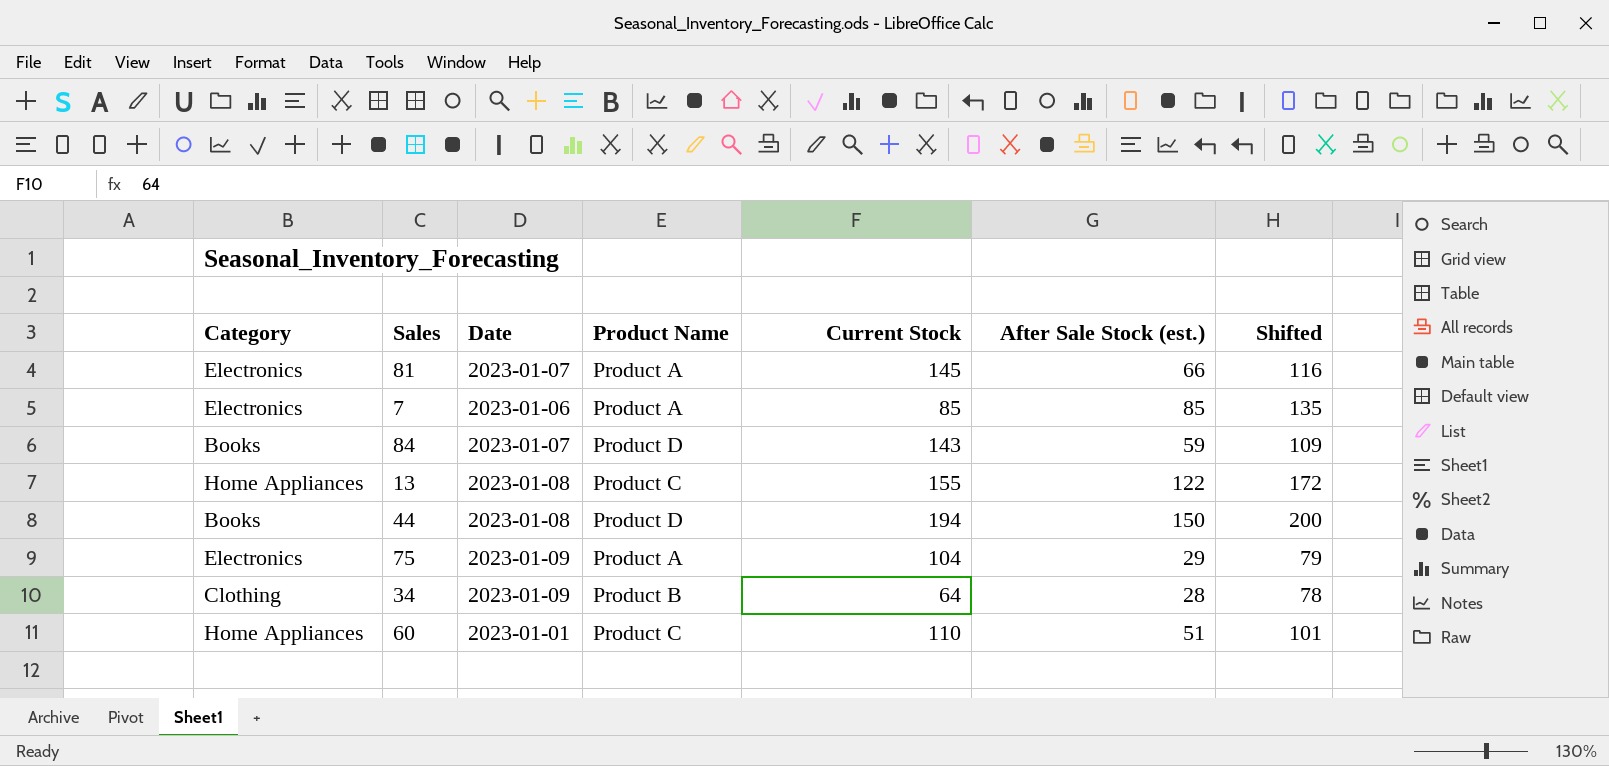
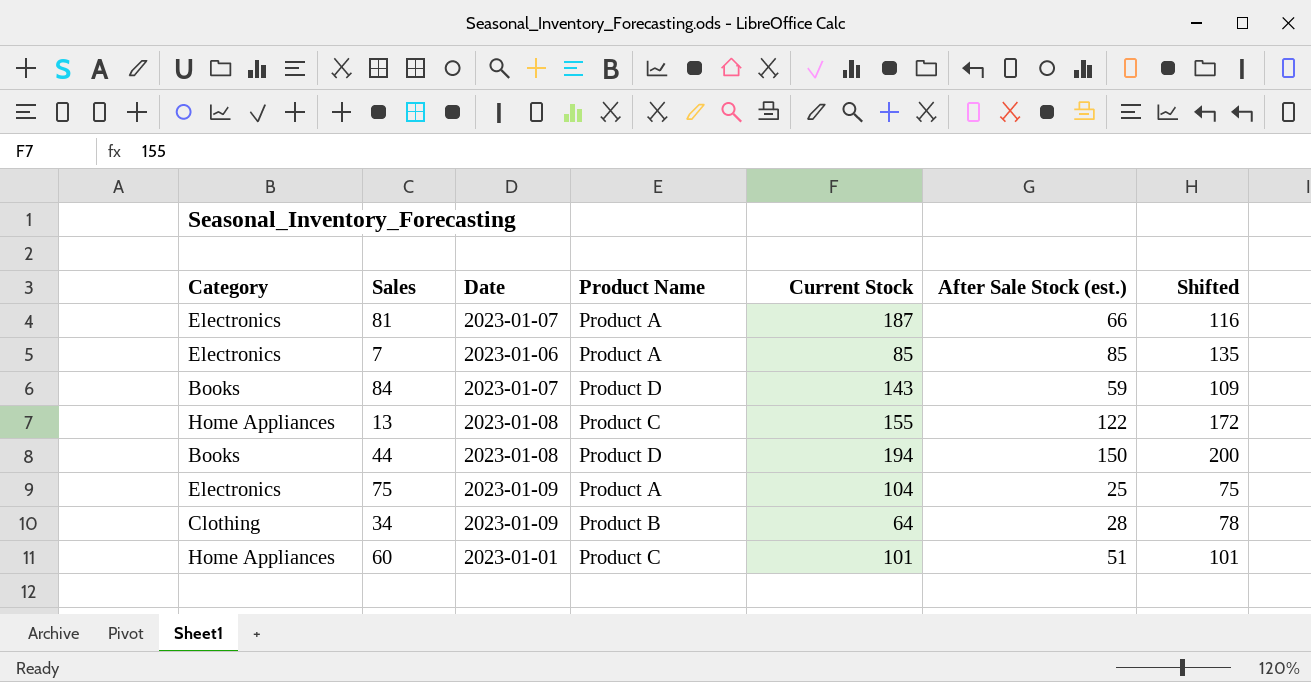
81 | Current Stock: 145 -> 187
75 | After Sale Stock (est.): 29 -> 25
75 | Shifted: 79 -> 75
60 | Current Stock: 110 -> 101

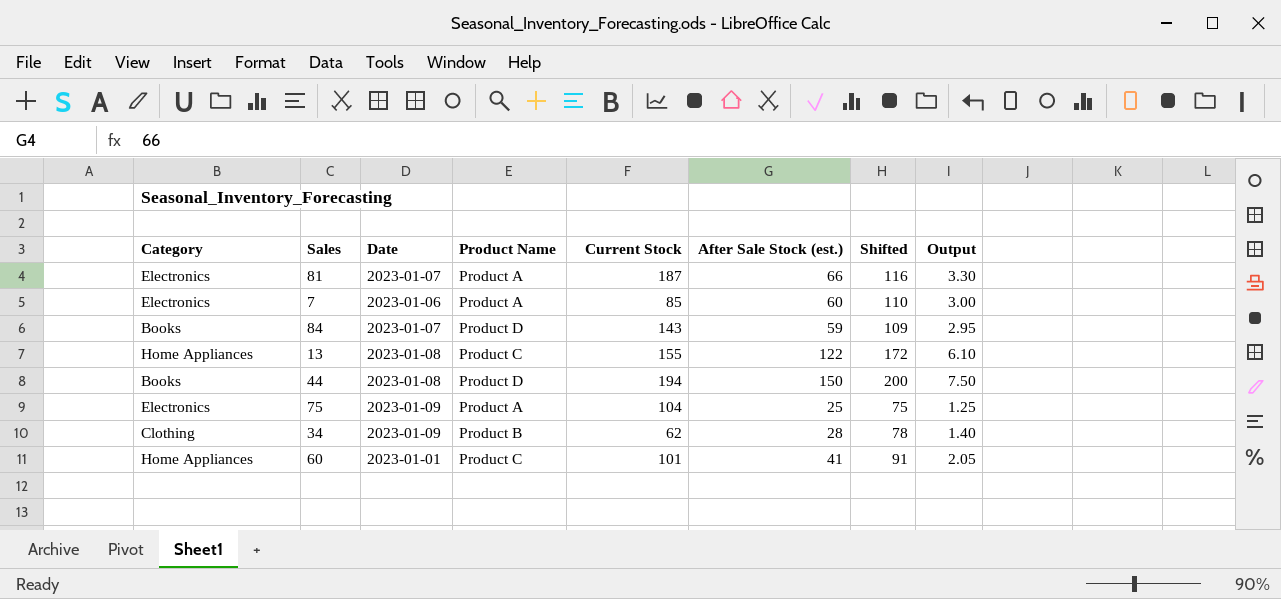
column Output | formula: none -> [After Sale Stock (est.)] * 0.05
7 | After Sale Stock (est.): 85 -> 60
7 | Shifted: 135 -> 110
34 | Current Stock: 64 -> 62
60 | After Sale Stock (est.): 51 -> 41
60 | Shifted: 101 -> 91

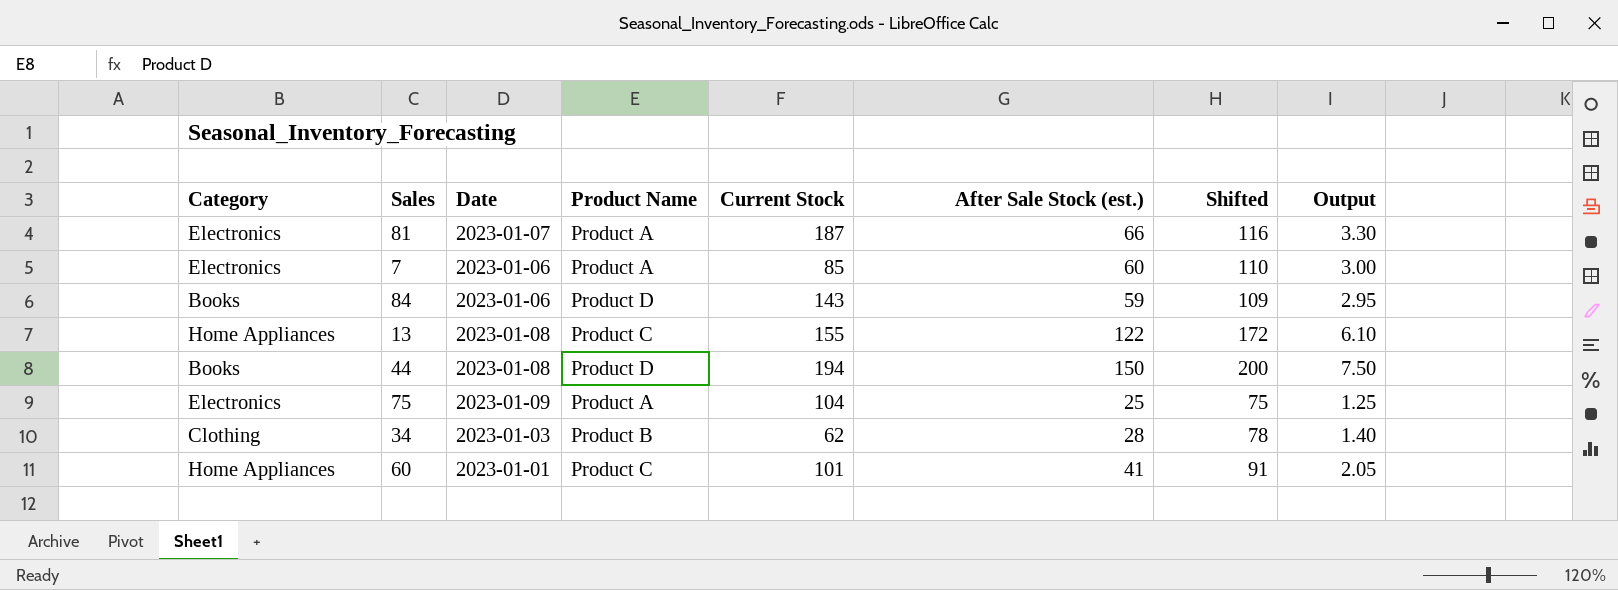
84 | Date: 2023-01-07 -> 2023-01-06
34 | Date: 2023-01-09 -> 2023-01-03

